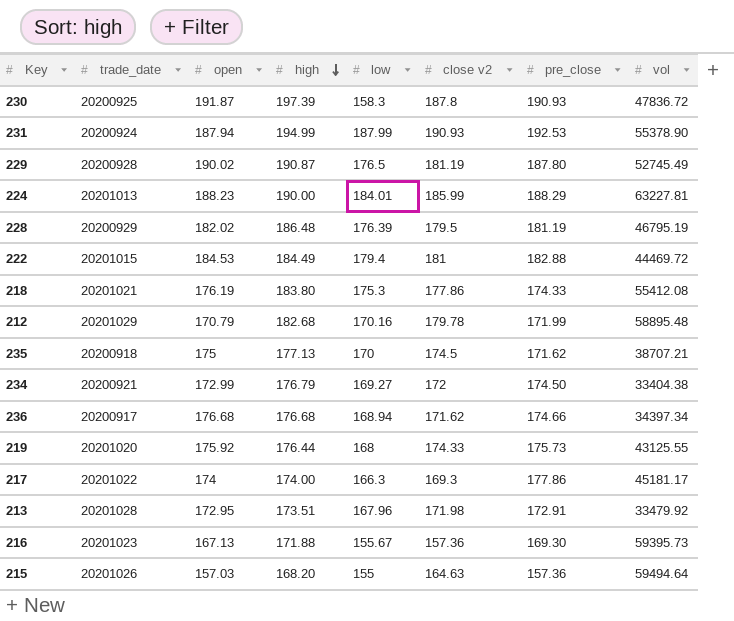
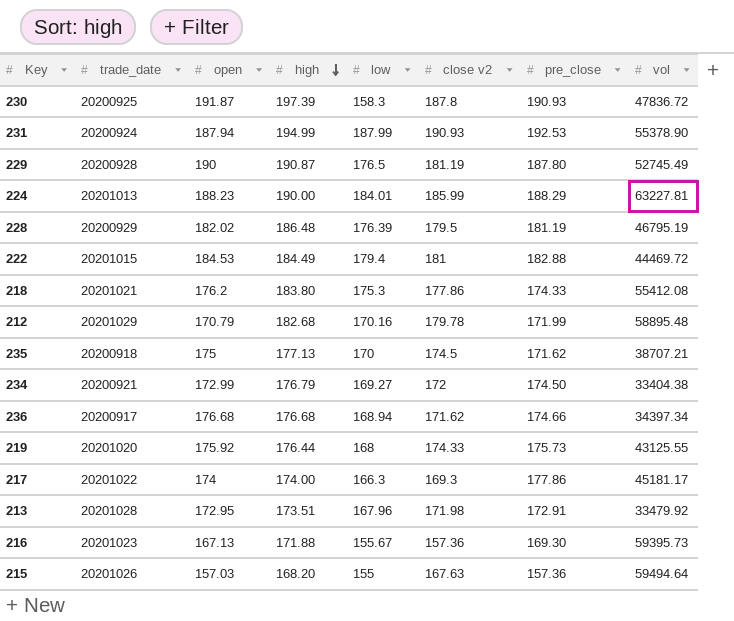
229 | open: 190.02 -> 190
218 | open: 176.19 -> 176.2
215 | close v2: 164.63 -> 167.63

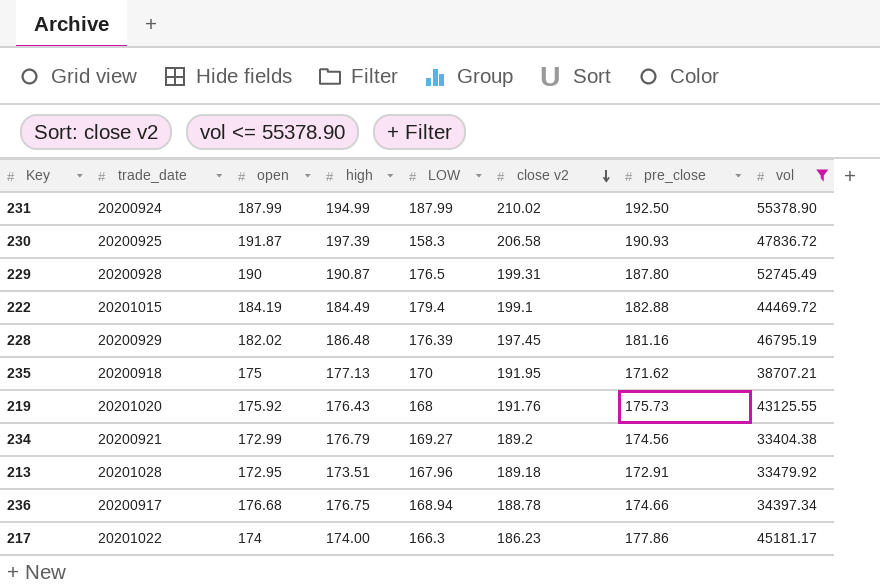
filter: none -> vol <= 55378.90
row order: high descending -> close v2 descending
column name: low -> LOW
231 | open: 187.94 -> 187.99
231 | close v2: 190.93 -> 210.02
231 | pre_close: 192.53 -> 192.50
230 | close v2: 187.8 -> 206.58
229 | close v2: 181.19 -> 199.31
222 | open: 184.53 -> 184.19
222 | close v2: 181 -> 199.1
228 | close v2: 179.5 -> 197.45
228 | pre_close: 181.19 -> 181.16
235 | close v2: 174.5 -> 191.95
219 | high: 176.44 -> 176.43
219 | close v2: 174.33 -> 191.76
234 | close v2: 172 -> 189.2
234 | pre_close: 174.50 -> 174.56
213 | close v2: 171.98 -> 189.18
236 | high: 176.68 -> 176.75
236 | close v2: 171.62 -> 188.78
217 | close v2: 169.3 -> 186.23

